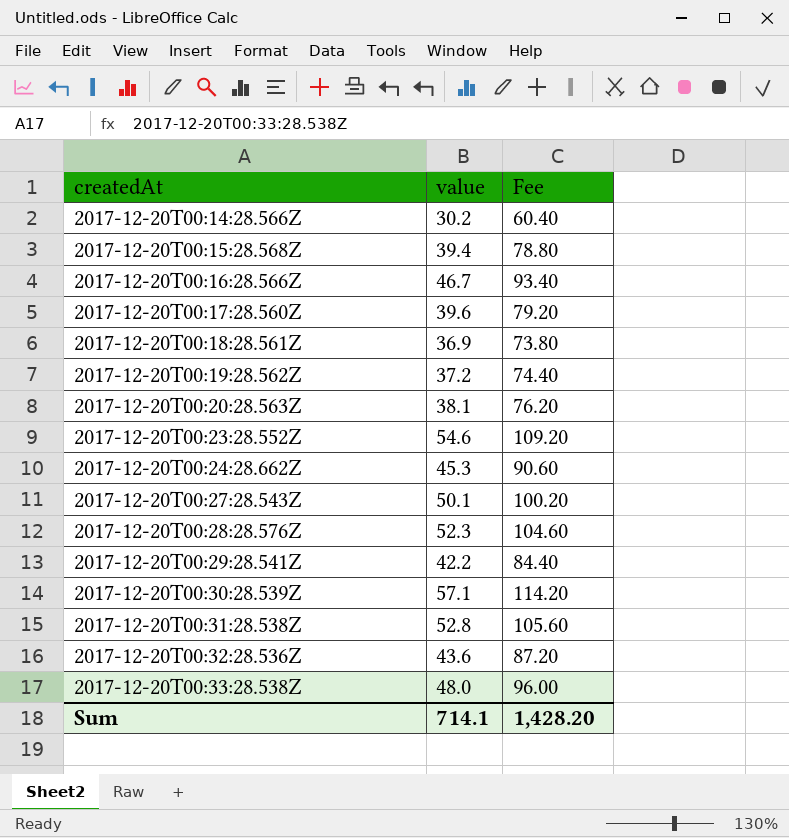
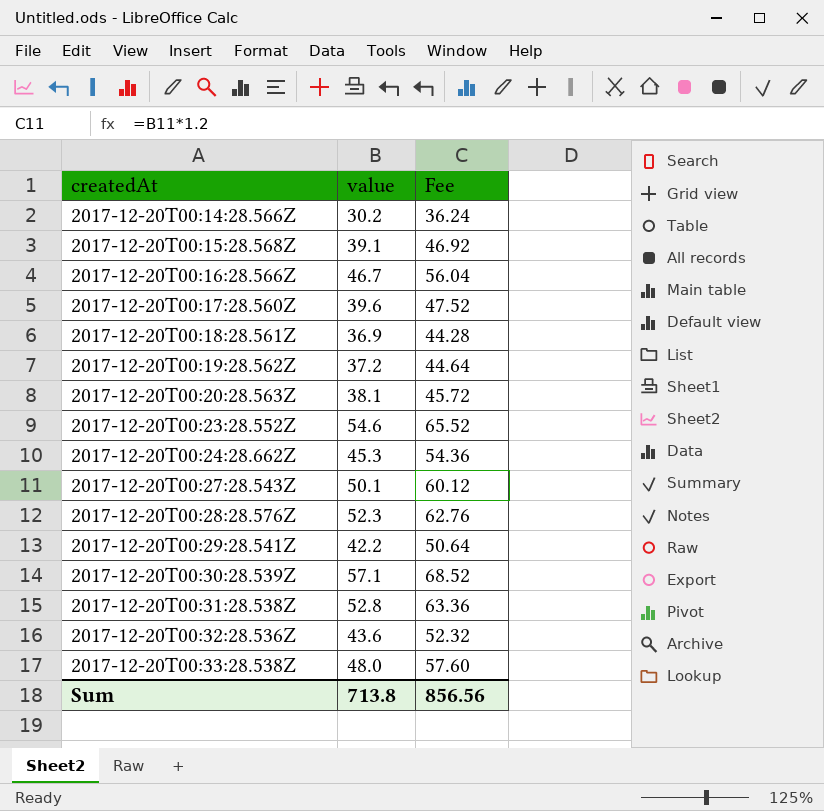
column Fee | formula: [value] * 2 -> [value] * 1.2
2017-12-20T00:15:28.568Z | value: 39.4 -> 39.1
Sum | value: 714.1 -> 713.8
Sum | Fee: 1,428.20 -> 856.56

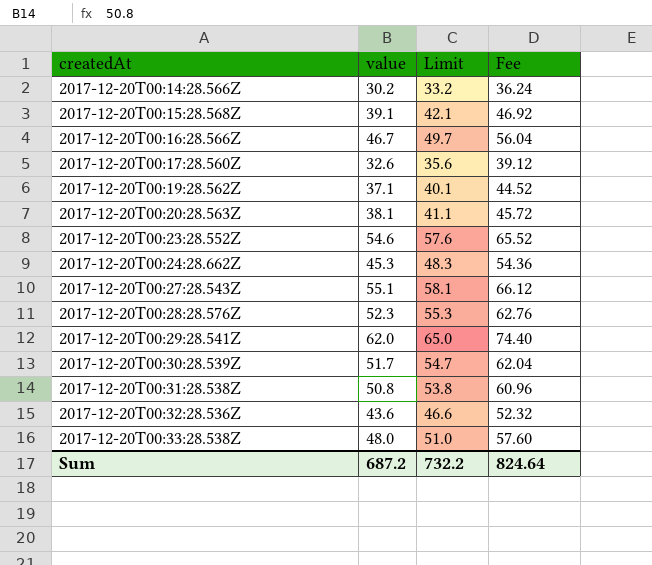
column Limit | formula: none -> [value] + 3
row 2017-12-20T00:18:28.561Z: 36.9 | 44.28 -> none
2017-12-20T00:17:28.560Z | value: 39.6 -> 32.6
2017-12-20T00:17:28.560Z | Fee: 47.52 -> 39.12
2017-12-20T00:19:28.562Z | value: 37.2 -> 37.1
2017-12-20T00:19:28.562Z | Fee: 44.64 -> 44.52
2017-12-20T00:27:28.543Z | value: 50.1 -> 55.1
2017-12-20T00:27:28.543Z | Fee: 60.12 -> 66.12
2017-12-20T00:29:28.541Z | value: 42.2 -> 62.0
2017-12-20T00:29:28.541Z | Fee: 50.64 -> 74.40
2017-12-20T00:30:28.539Z | value: 57.1 -> 51.7
2017-12-20T00:30:28.539Z | Fee: 68.52 -> 62.04
2017-12-20T00:31:28.538Z | value: 52.8 -> 50.8
2017-12-20T00:31:28.538Z | Fee: 63.36 -> 60.96
Sum | value: 713.8 -> 687.2
Sum | Fee: 856.56 -> 824.64

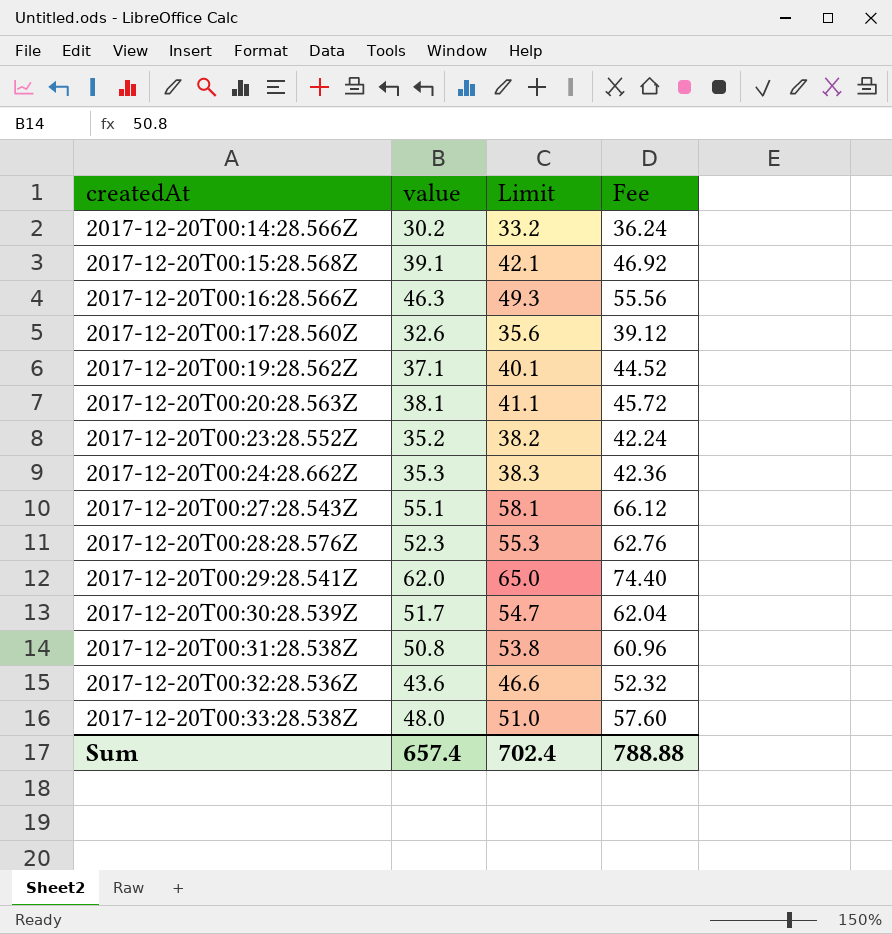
2017-12-20T00:16:28.566Z | value: 46.7 -> 46.3
2017-12-20T00:16:28.566Z | Limit: 49.7 -> 49.3
2017-12-20T00:16:28.566Z | Fee: 56.04 -> 55.56
2017-12-20T00:23:28.552Z | value: 54.6 -> 35.2
2017-12-20T00:23:28.552Z | Limit: 57.6 -> 38.2
2017-12-20T00:23:28.552Z | Fee: 65.52 -> 42.24
2017-12-20T00:24:28.662Z | value: 45.3 -> 35.3
2017-12-20T00:24:28.662Z | Limit: 48.3 -> 38.3
2017-12-20T00:24:28.662Z | Fee: 54.36 -> 42.36
Sum | value: 687.2 -> 657.4
Sum | Limit: 732.2 -> 702.4
Sum | Fee: 824.64 -> 788.88

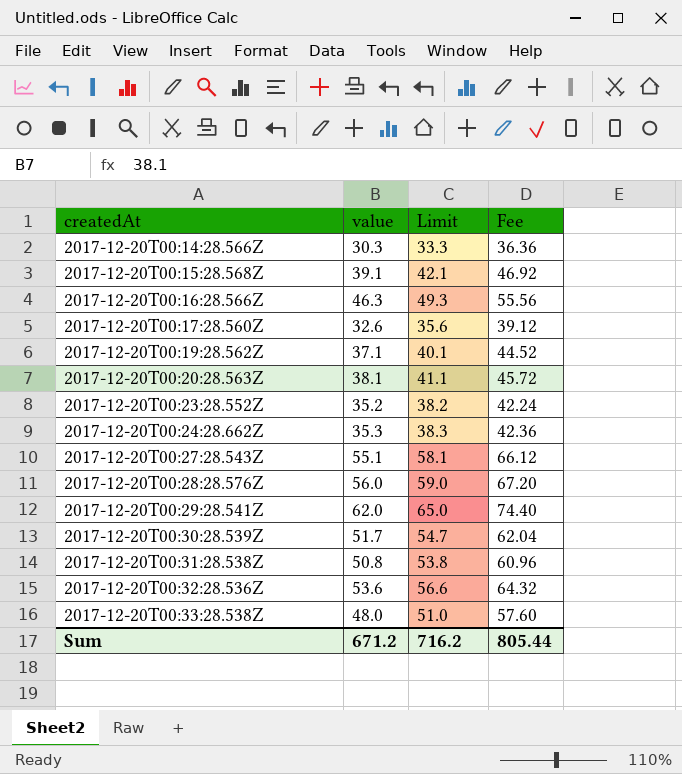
2017-12-20T00:14:28.566Z | value: 30.2 -> 30.3
2017-12-20T00:14:28.566Z | Limit: 33.2 -> 33.3
2017-12-20T00:14:28.566Z | Fee: 36.24 -> 36.36
2017-12-20T00:28:28.576Z | value: 52.3 -> 56.0
2017-12-20T00:28:28.576Z | Limit: 55.3 -> 59.0
2017-12-20T00:28:28.576Z | Fee: 62.76 -> 67.20
2017-12-20T00:32:28.536Z | value: 43.6 -> 53.6
2017-12-20T00:32:28.536Z | Limit: 46.6 -> 56.6
2017-12-20T00:32:28.536Z | Fee: 52.32 -> 64.32
Sum | value: 657.4 -> 671.2
Sum | Limit: 702.4 -> 716.2
Sum | Fee: 788.88 -> 805.44

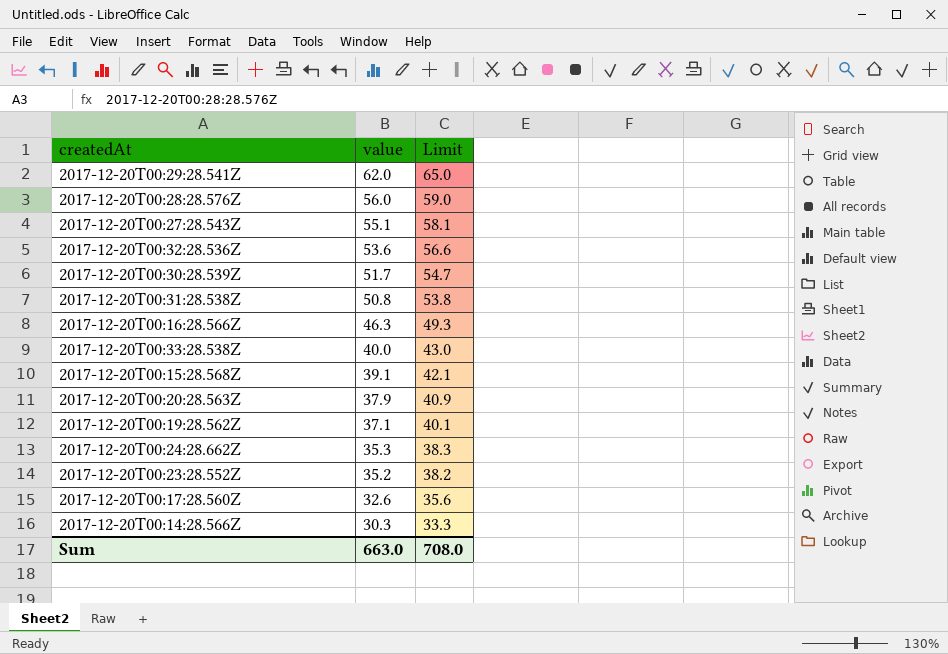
row order: createdAt ascending -> value descending
column Fee | formula: [value] * 1.2 -> none
2017-12-20T00:33:28.538Z | value: 48.0 -> 40.0
2017-12-20T00:33:28.538Z | Limit: 51.0 -> 43.0
2017-12-20T00:20:28.563Z | value: 38.1 -> 37.9
2017-12-20T00:20:28.563Z | Limit: 41.1 -> 40.9
Sum | value: 671.2 -> 663.0
Sum | Limit: 716.2 -> 708.0

